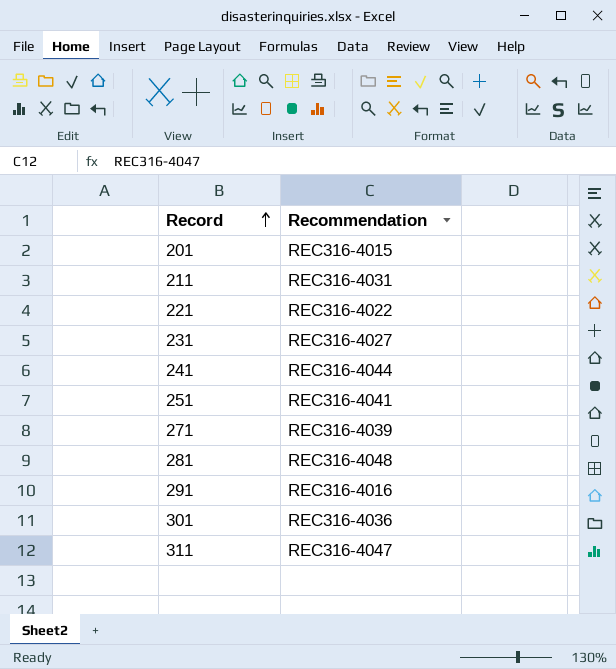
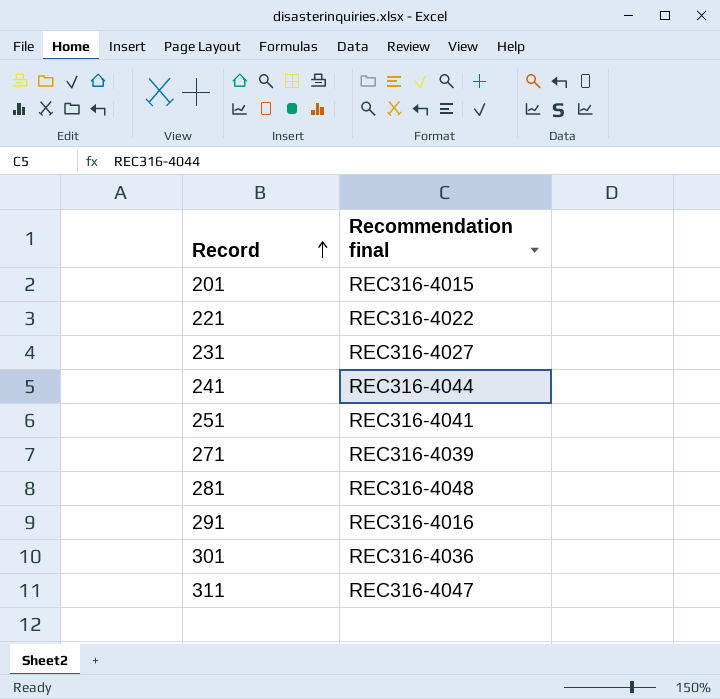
column name: Recommendation -> Recommendation final
row 211: REC316-4031 -> none

